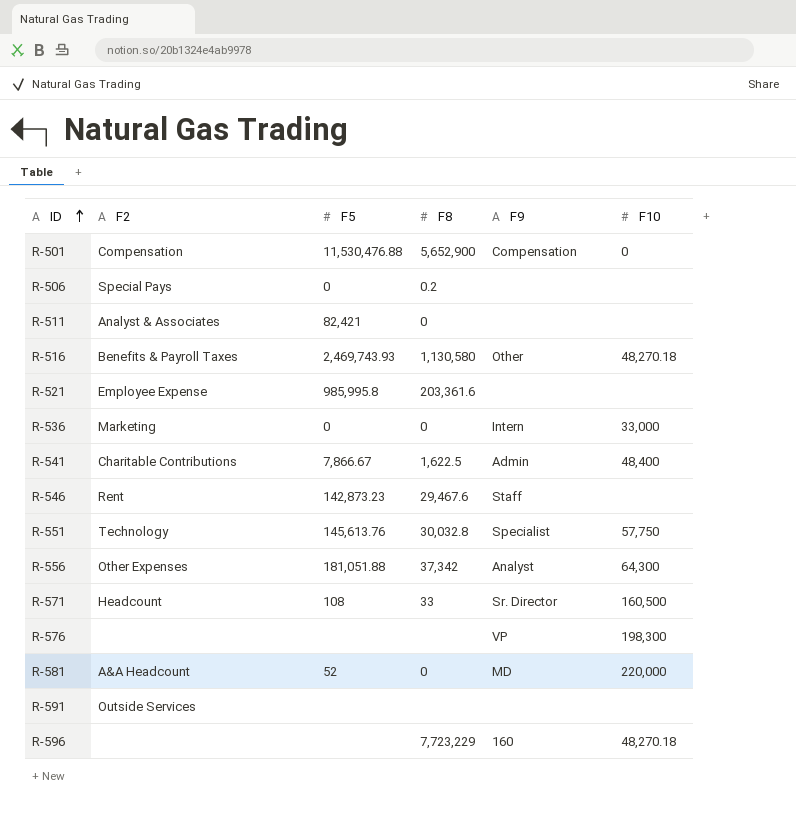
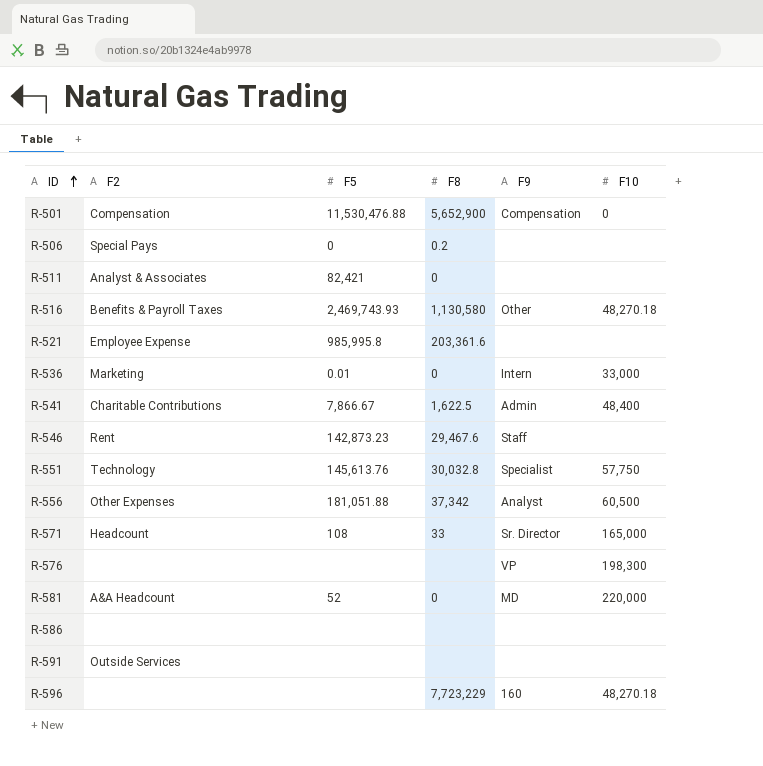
R-536 | F5: 0 -> 0.01
R-556 | F10: 64,300 -> 60,500
R-571 | F10: 160,500 -> 165,000
row R-586: none -> none | none | none | none | none

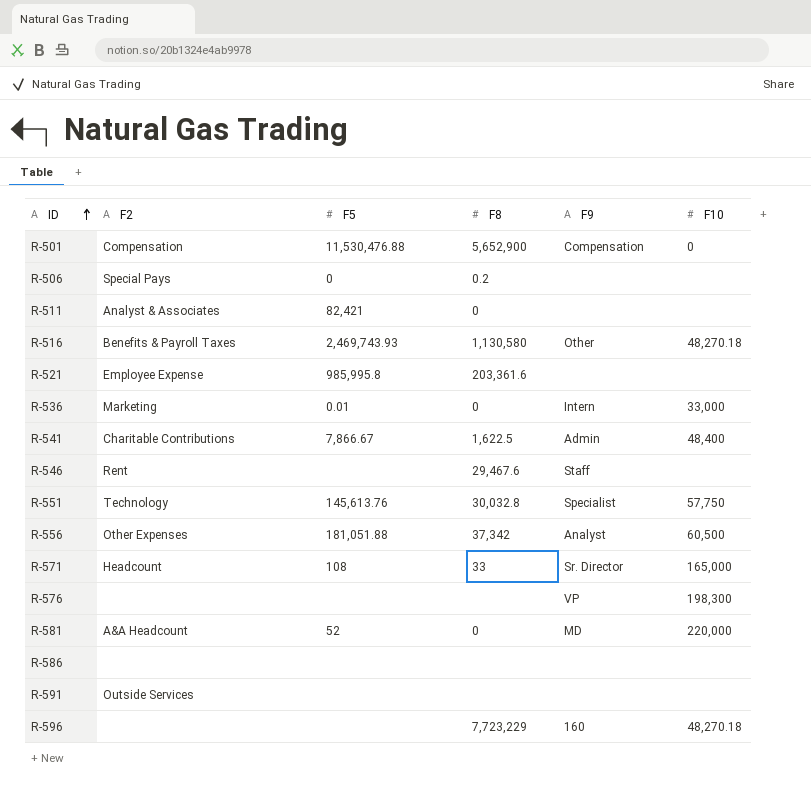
R-546 | F5: 142,873.23 -> none

